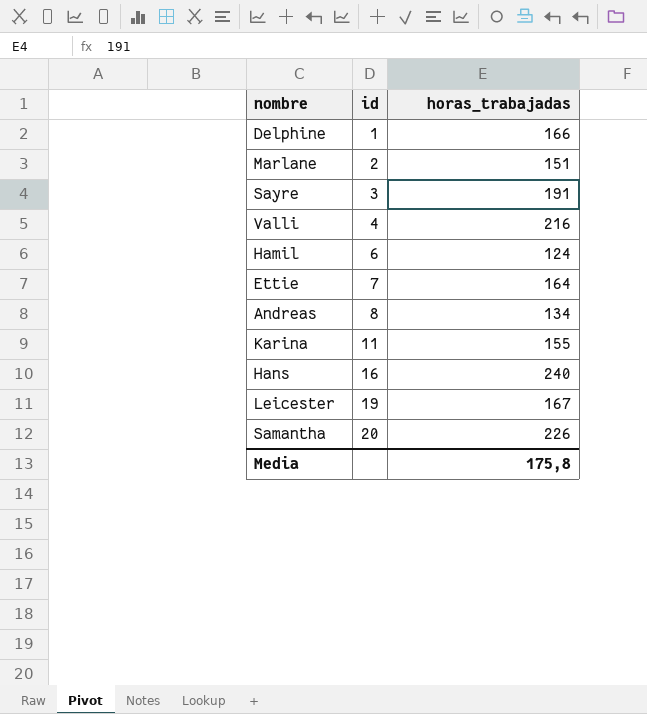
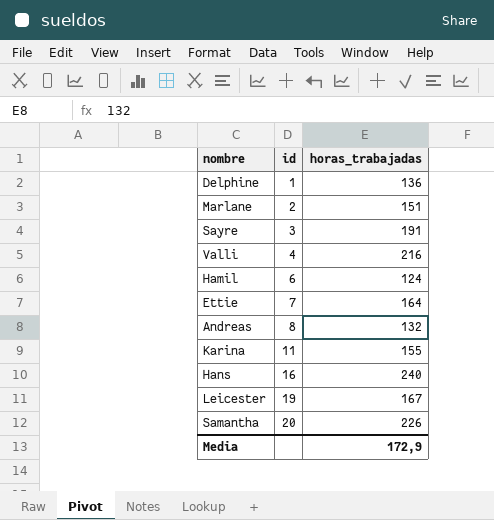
Delphine | horas_trabajadas: 166 -> 136
Andreas | horas_trabajadas: 134 -> 132
Media | horas_trabajadas: 175,8 -> 172,9

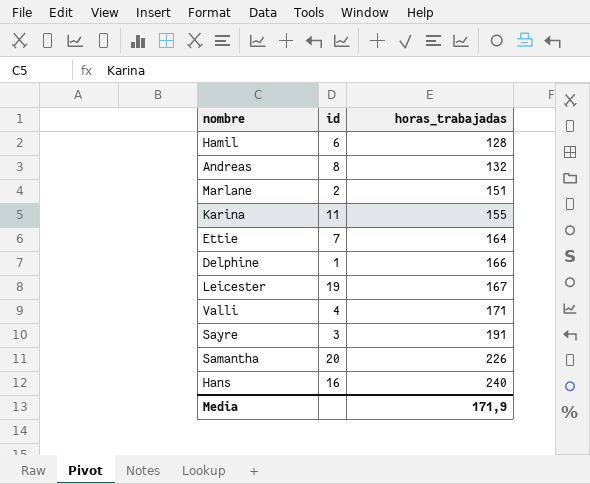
row order: id ascending -> horas_trabajadas ascending
Hamil | horas_trabajadas: 124 -> 128
Delphine | horas_trabajadas: 136 -> 166
Valli | horas_trabajadas: 216 -> 171
Media | horas_trabajadas: 172,9 -> 171,9

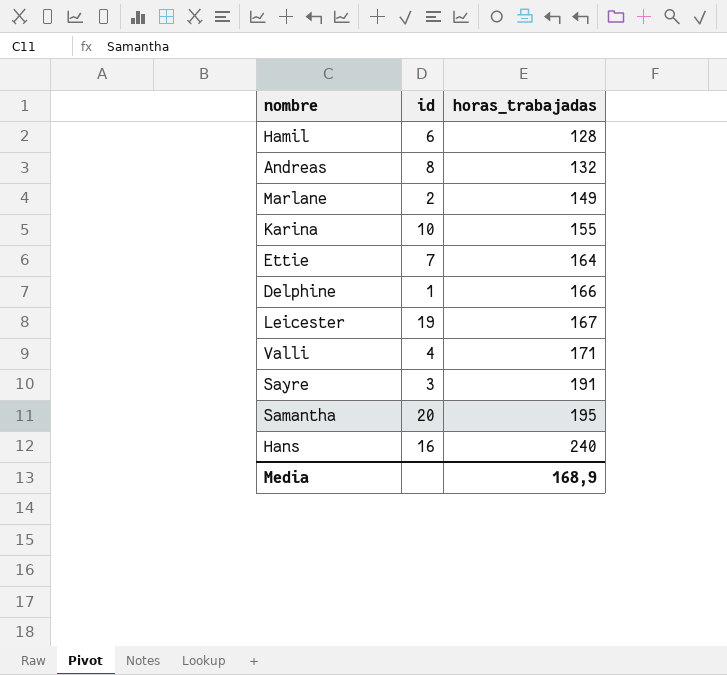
Marlane | horas_trabajadas: 151 -> 149
Karina | id: 11 -> 10
Samantha | horas_trabajadas: 226 -> 195
Media | horas_trabajadas: 171,9 -> 168,9

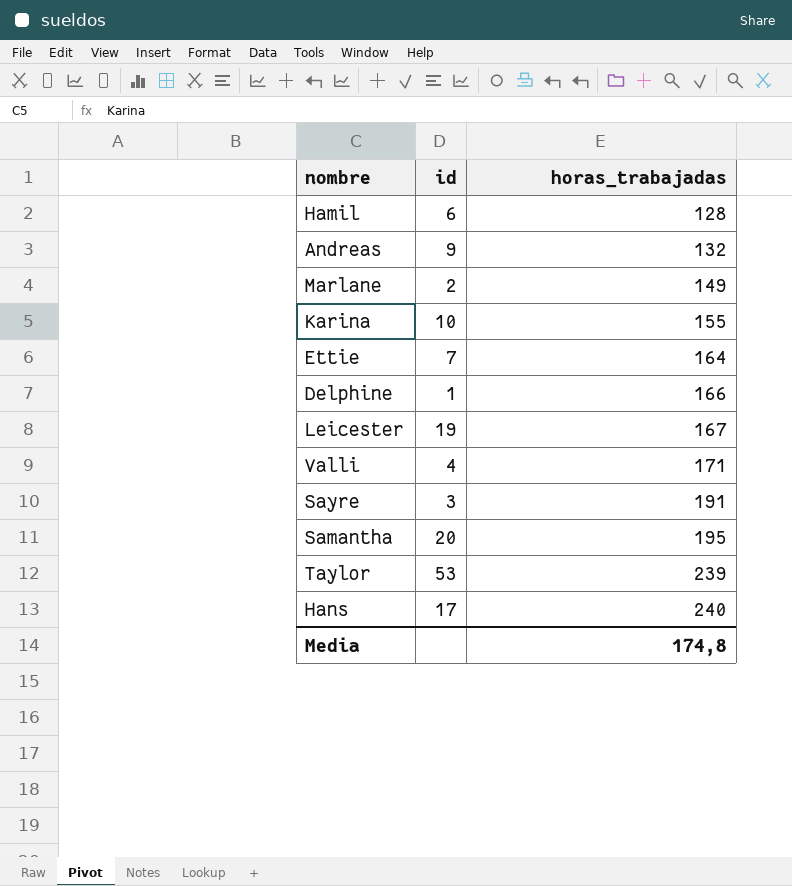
Andreas | id: 8 -> 9
row Taylor: none -> 53 | 239
Hans | id: 16 -> 17
Media | horas_trabajadas: 168,9 -> 174,8

